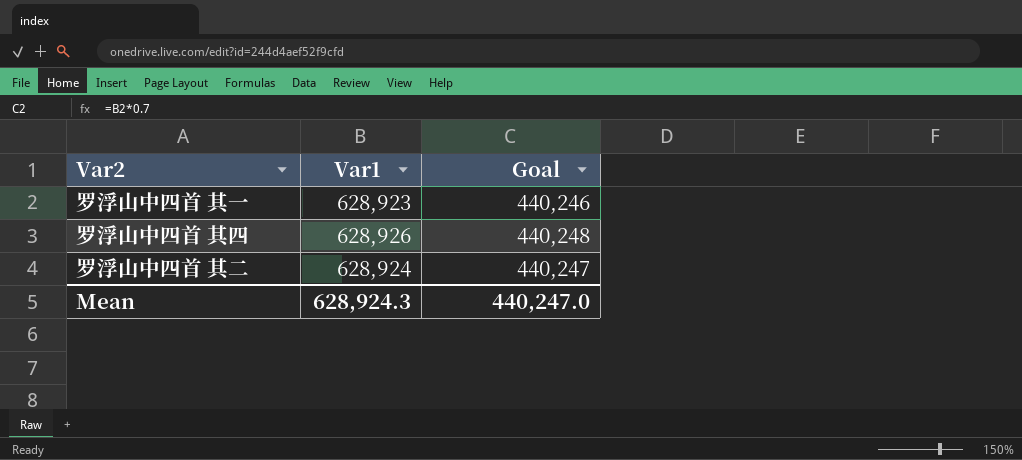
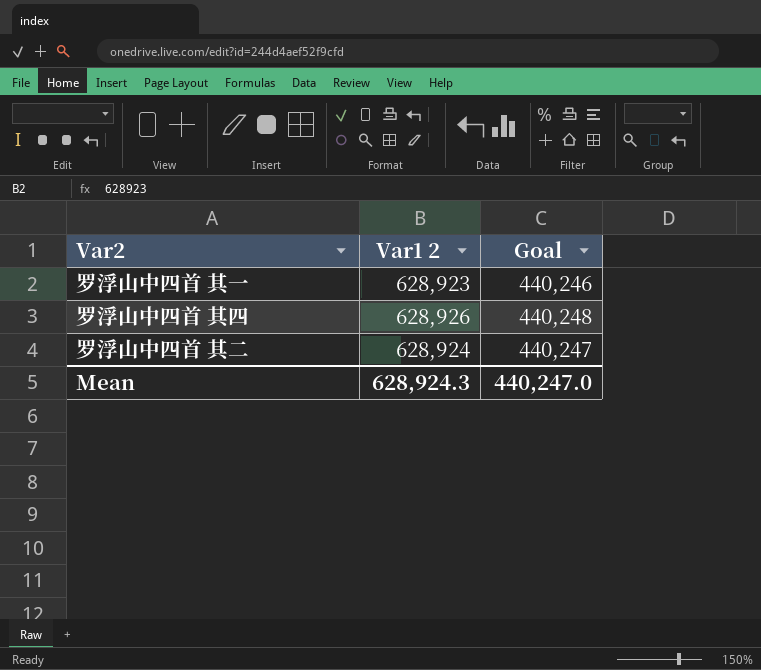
column name: Var1 -> Var1 2

